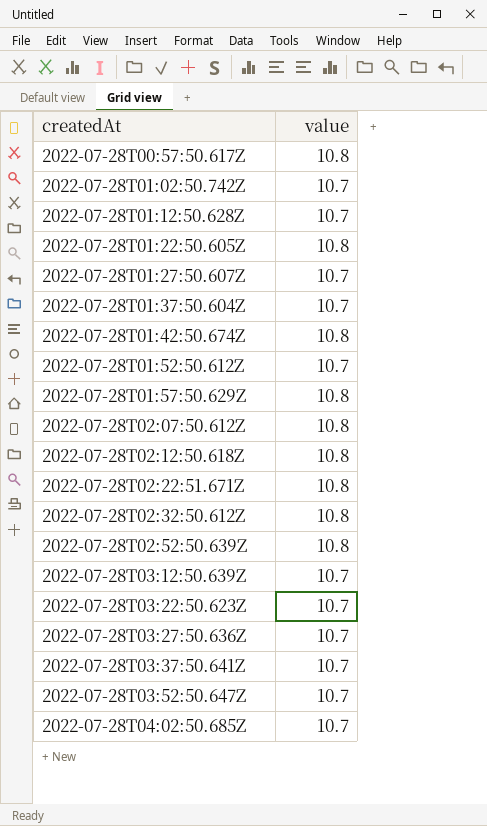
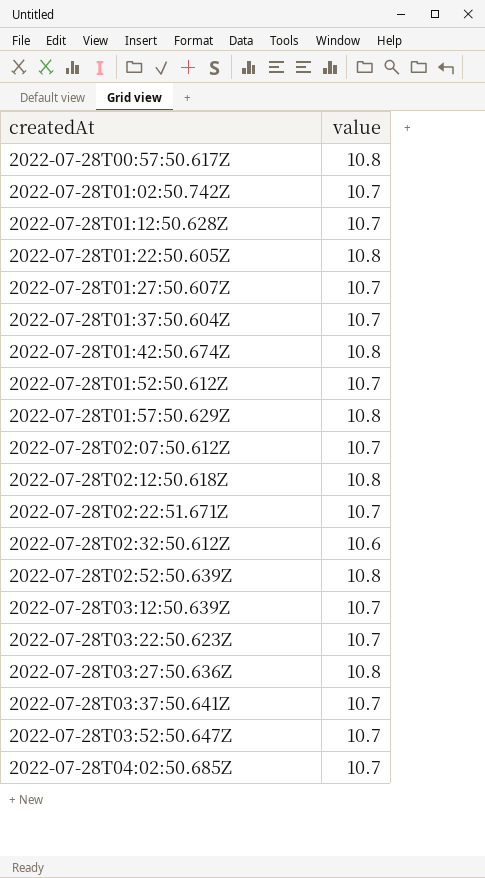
2022-07-28T02:07:50.612Z | value: 10.8 -> 10.7
2022-07-28T02:22:51.671Z | value: 10.8 -> 10.7
2022-07-28T02:32:50.612Z | value: 10.8 -> 10.6
2022-07-28T03:27:50.636Z | value: 10.7 -> 10.8

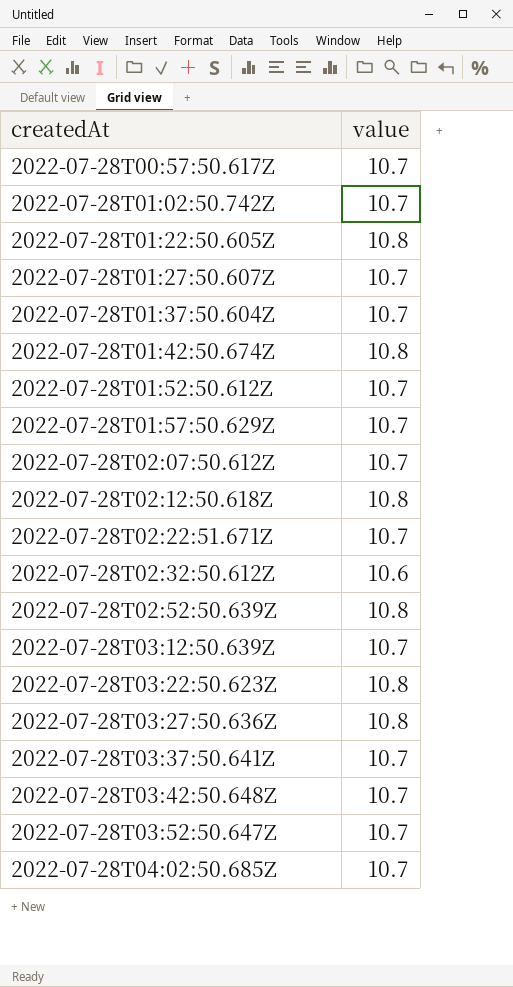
row 2022-07-28T01:12:50.628Z: 10.7 -> none
2022-07-28T00:57:50.617Z | value: 10.8 -> 10.7
2022-07-28T01:57:50.629Z | value: 10.8 -> 10.7
2022-07-28T03:22:50.623Z | value: 10.7 -> 10.8
row 2022-07-28T03:42:50.648Z: none -> 10.7

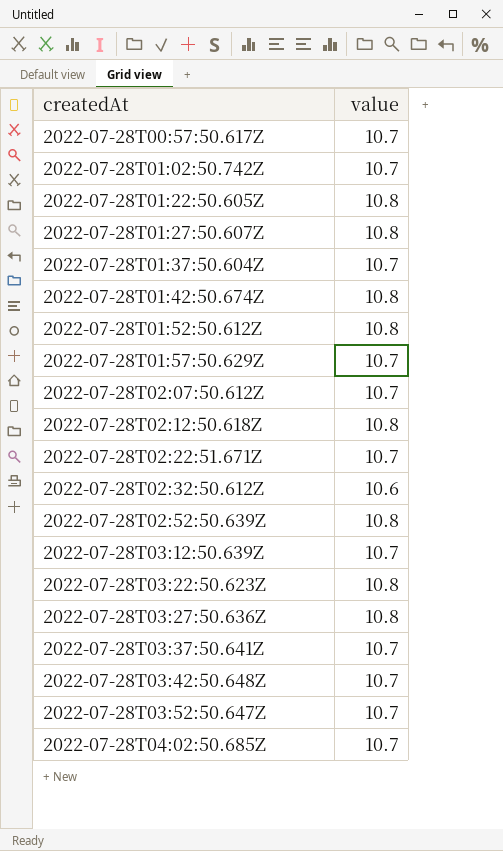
2022-07-28T01:27:50.607Z | value: 10.7 -> 10.8
2022-07-28T01:52:50.612Z | value: 10.7 -> 10.8

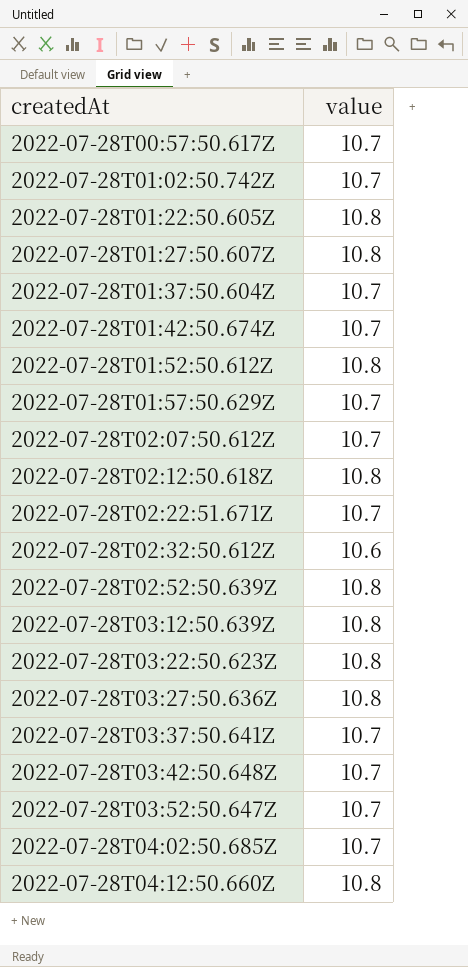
2022-07-28T01:42:50.674Z | value: 10.8 -> 10.7
2022-07-28T03:12:50.639Z | value: 10.7 -> 10.8
row 2022-07-28T04:12:50.660Z: none -> 10.8

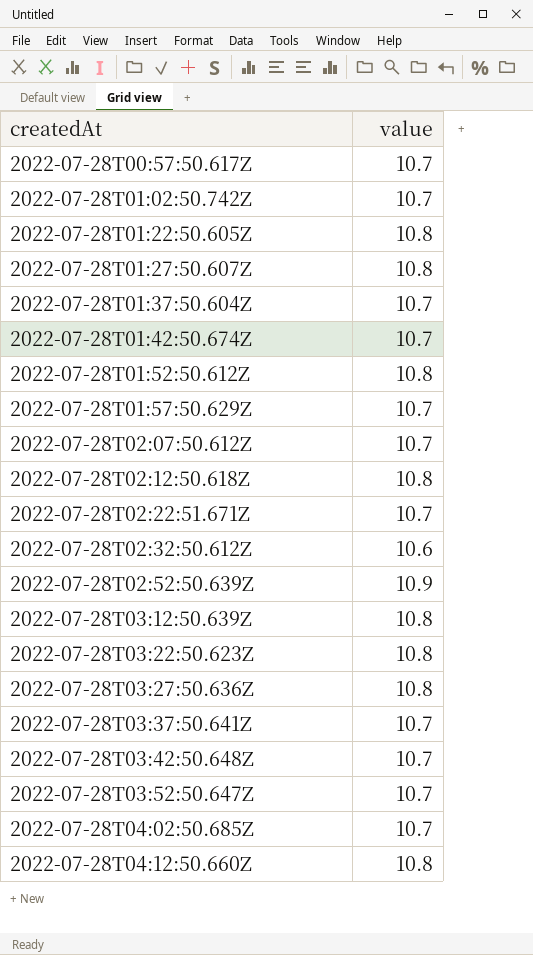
2022-07-28T02:52:50.639Z | value: 10.8 -> 10.9

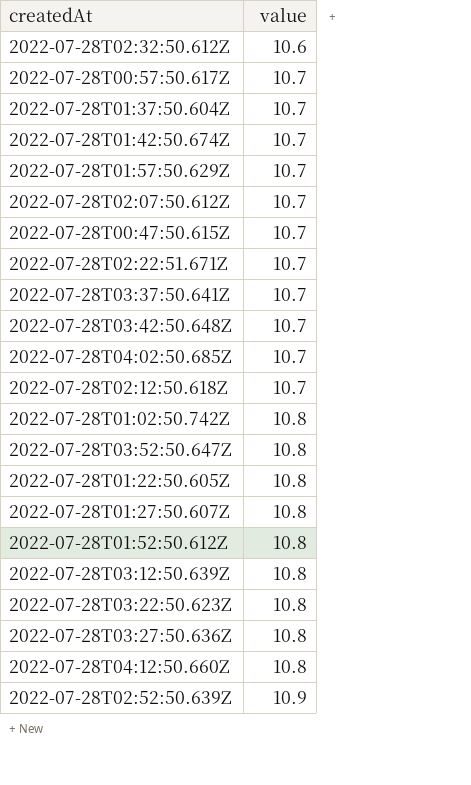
row order: createdAt ascending -> value ascending
row 2022-07-28T00:47:50.615Z: none -> 10.7
2022-07-28T02:12:50.618Z | value: 10.8 -> 10.7
2022-07-28T01:02:50.742Z | value: 10.7 -> 10.8
2022-07-28T03:52:50.647Z | value: 10.7 -> 10.8

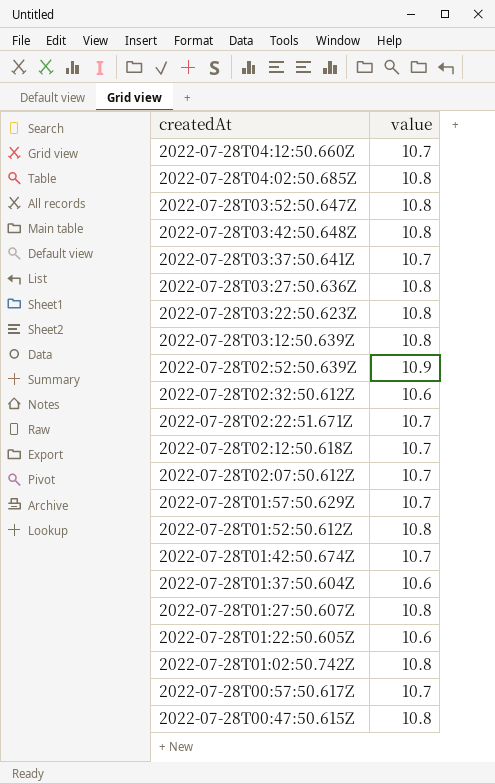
row order: value ascending -> createdAt descending
2022-07-28T04:12:50.660Z | value: 10.8 -> 10.7
2022-07-28T04:02:50.685Z | value: 10.7 -> 10.8
2022-07-28T03:42:50.648Z | value: 10.7 -> 10.8
2022-07-28T01:37:50.604Z | value: 10.7 -> 10.6
2022-07-28T01:22:50.605Z | value: 10.8 -> 10.6
2022-07-28T00:47:50.615Z | value: 10.7 -> 10.8

